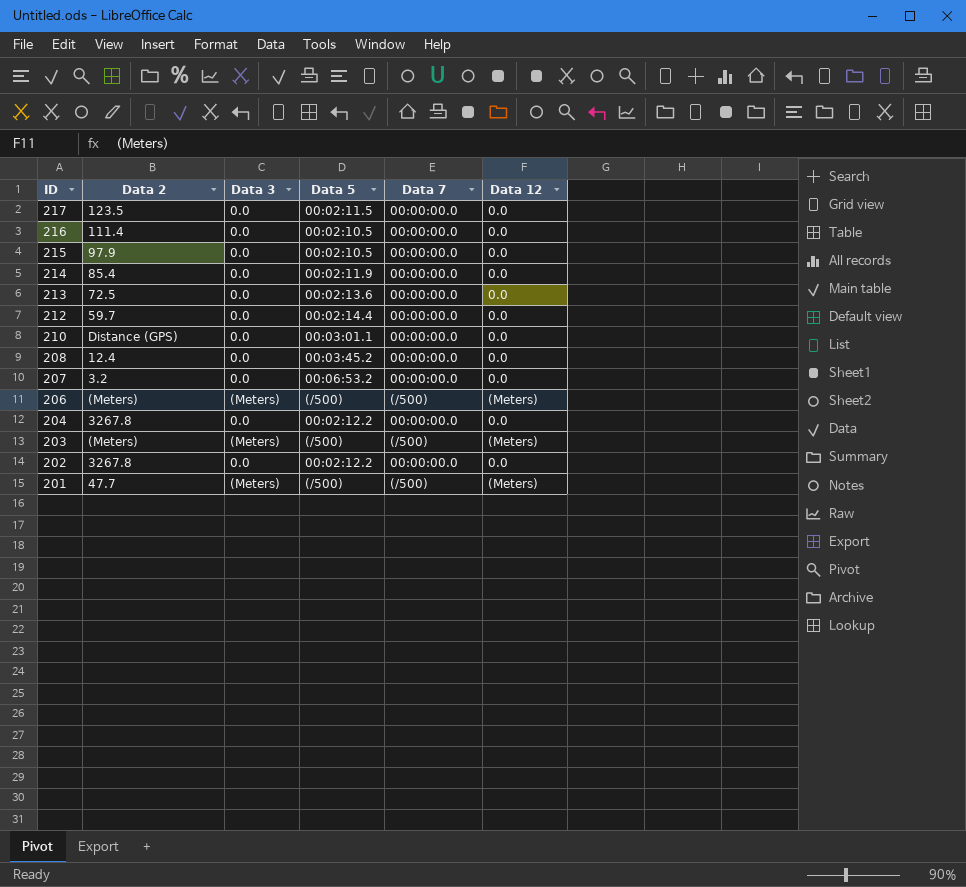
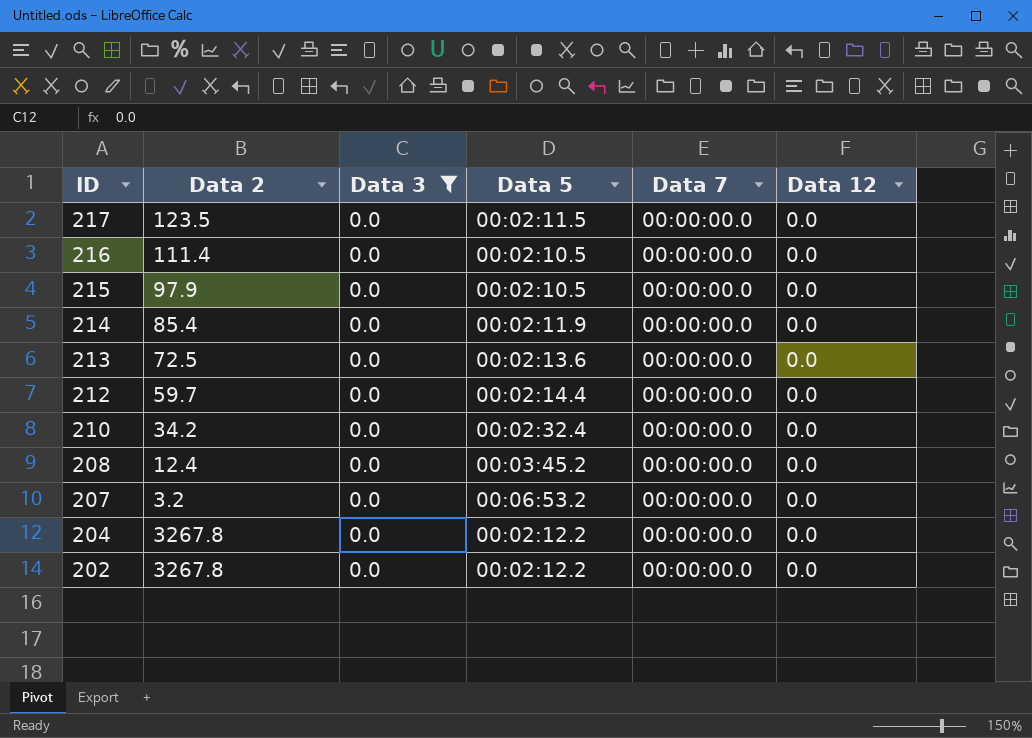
filter: none -> Data 3 = 0.0
210 | Data 2: Distance (GPS) -> 34.2
210 | Data 5: 00:03:01.1 -> 00:02:32.4

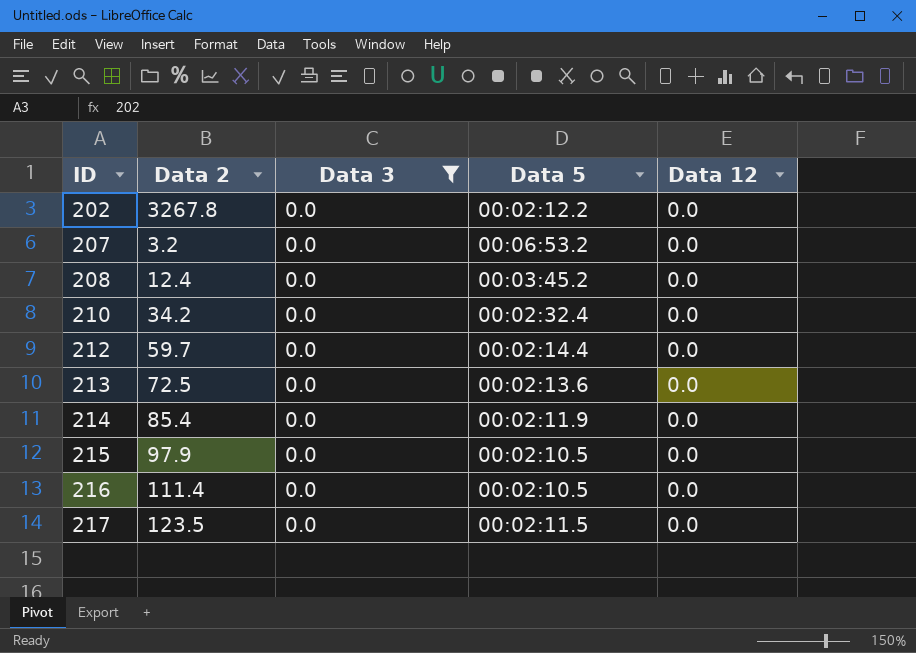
row order: ID descending -> ID ascending
column Data 7 | position: 5 -> none
row 204: 3267.8 | 0.0 | 00:02:12.2 | 00:00:00.0 | 0.0 -> none

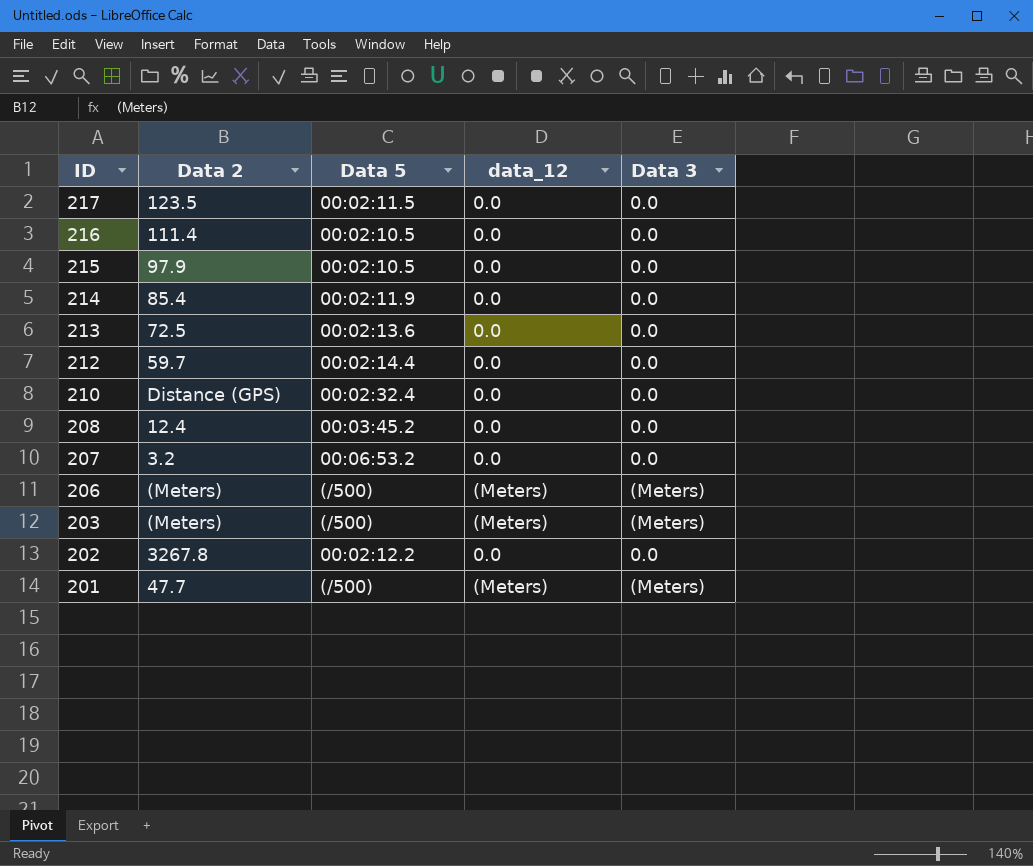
filter: Data 3 = 0.0 -> none
row order: ID ascending -> ID descending
column name: Data 12 -> data_12
column Data 3 | position: 3 -> 5
210 | Data 2: 34.2 -> Distance (GPS)

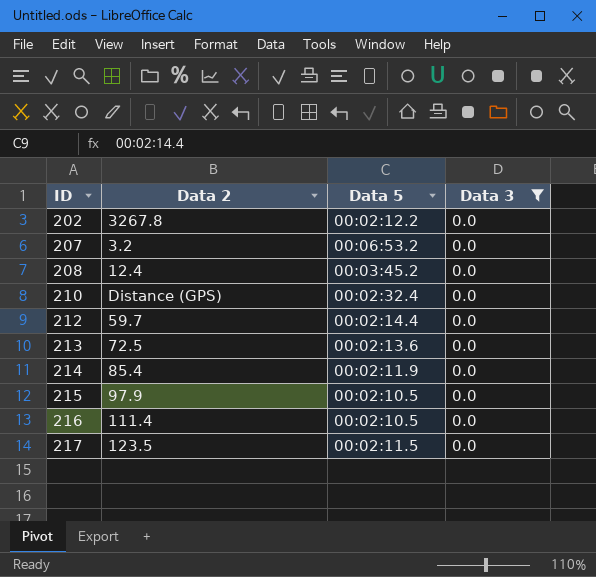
filter: none -> Data 3 = 0.0
row order: ID descending -> ID ascending
column data_12 | position: 4 -> none

